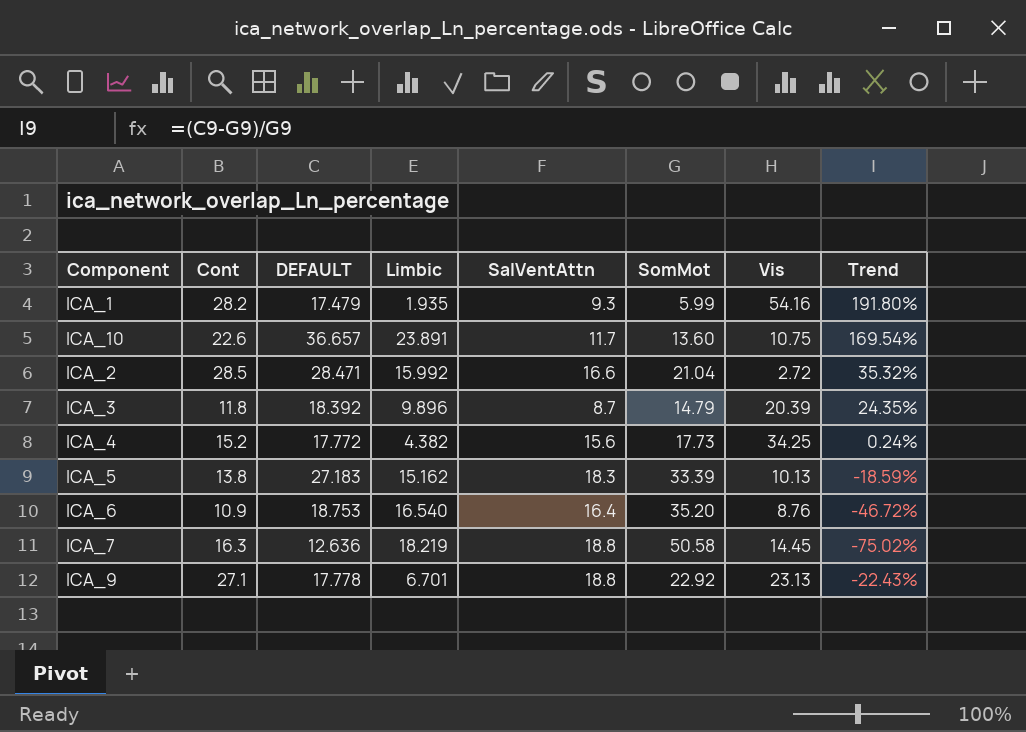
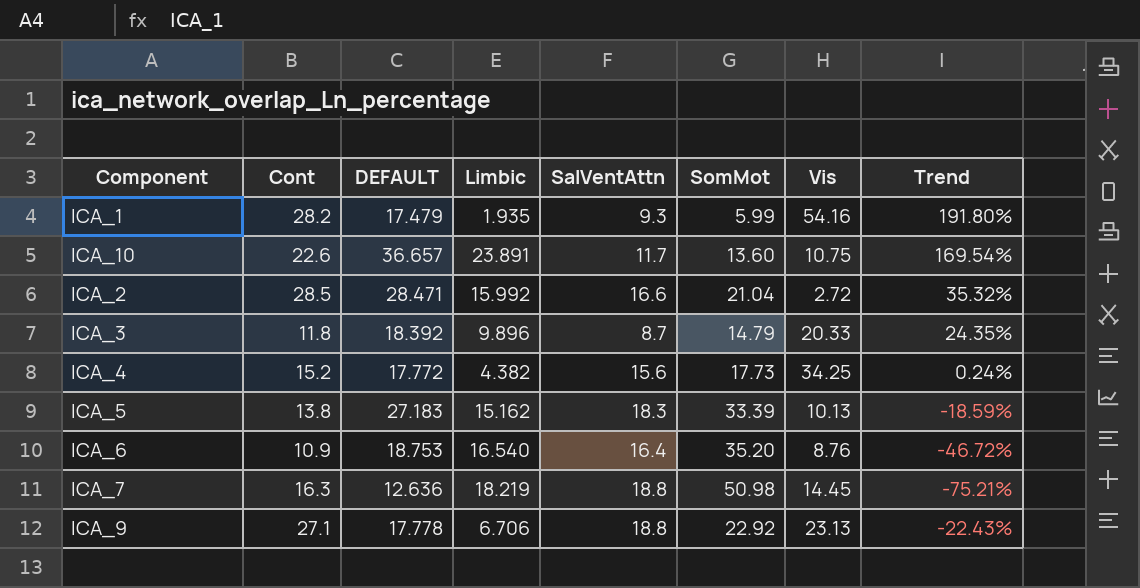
ICA_3 | Vis: 20.39 -> 20.33
ICA_7 | SomMot: 50.58 -> 50.98
ICA_7 | Trend: -75.02% -> -75.21%
ICA_9 | Limbic: 6.701 -> 6.706

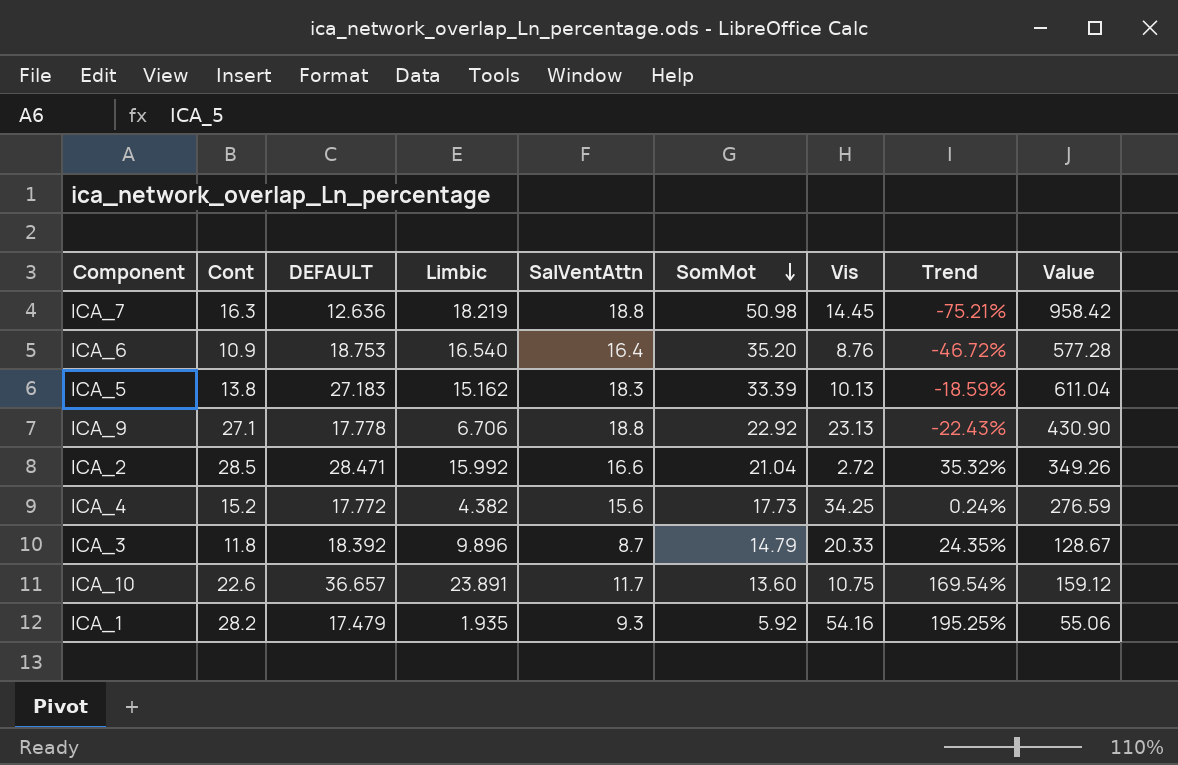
row order: none -> SomMot descending
column Value | formula: none -> [SalVentAttn] * [SomMot]
ICA_1 | SomMot: 5.99 -> 5.92
ICA_1 | Trend: 191.80% -> 195.25%

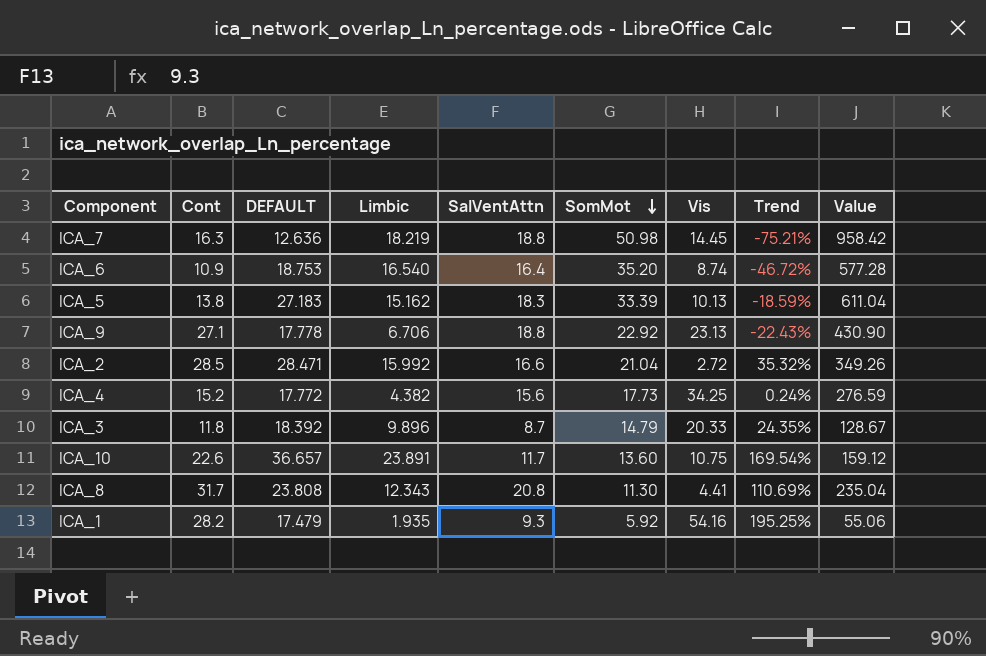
ICA_6 | Vis: 8.76 -> 8.74
row ICA_8: none -> 31.7 | 23.808 | 12.343 | 20.8 | 11.30 | 4.41 | 110.69% | 235.04

